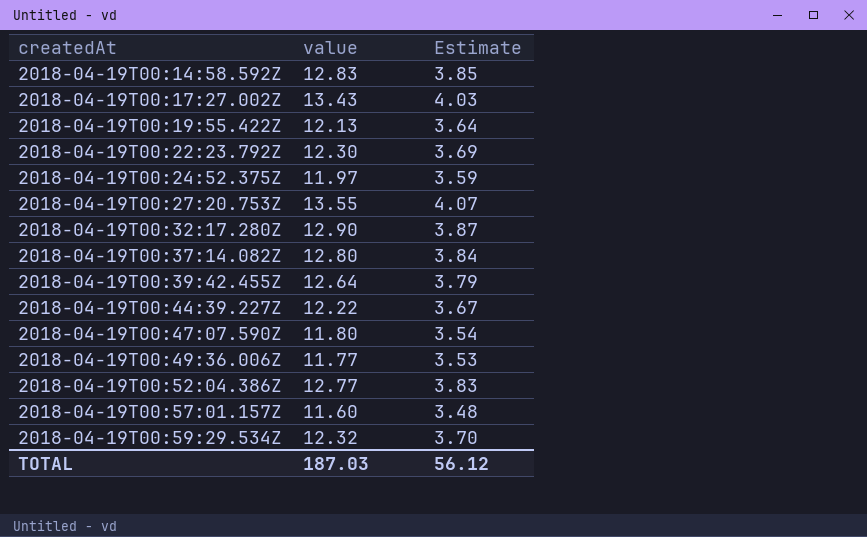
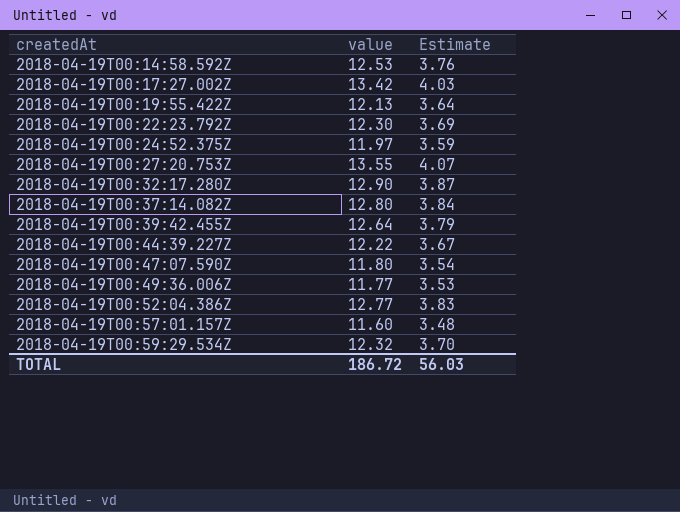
2018-04-19T00:14:58.592Z | value: 12.83 -> 12.53
2018-04-19T00:14:58.592Z | Estimate: 3.85 -> 3.76
2018-04-19T00:17:27.002Z | value: 13.43 -> 13.42
TOTAL | value: 187.03 -> 186.72
TOTAL | Estimate: 56.12 -> 56.03

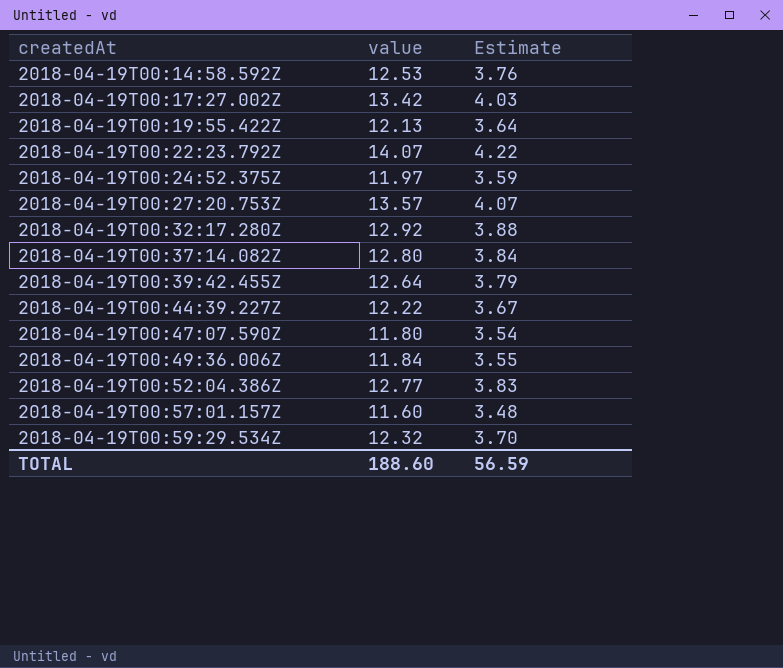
2018-04-19T00:22:23.792Z | value: 12.30 -> 14.07
2018-04-19T00:22:23.792Z | Estimate: 3.69 -> 4.22
2018-04-19T00:27:20.753Z | value: 13.55 -> 13.57
2018-04-19T00:32:17.280Z | value: 12.90 -> 12.92
2018-04-19T00:32:17.280Z | Estimate: 3.87 -> 3.88
2018-04-19T00:49:36.006Z | value: 11.77 -> 11.84
2018-04-19T00:49:36.006Z | Estimate: 3.53 -> 3.55
TOTAL | value: 186.72 -> 188.60
TOTAL | Estimate: 56.03 -> 56.59

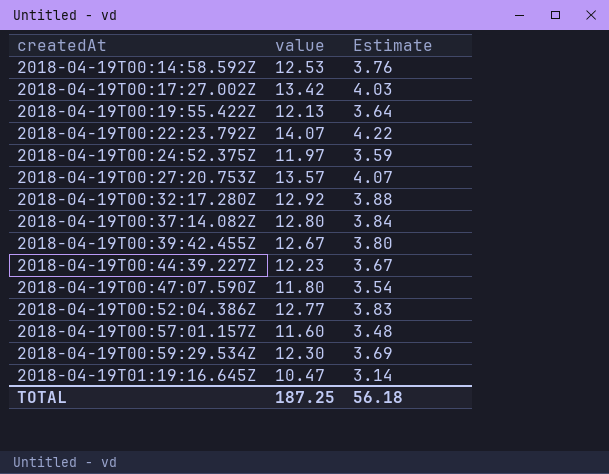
row 2018-04-19T00:49:36.006Z: 11.84 | 3.55 -> none
2018-04-19T00:39:42.455Z | value: 12.64 -> 12.67
2018-04-19T00:39:42.455Z | Estimate: 3.79 -> 3.80
2018-04-19T00:44:39.227Z | value: 12.22 -> 12.23
2018-04-19T00:59:29.534Z | value: 12.32 -> 12.30
2018-04-19T00:59:29.534Z | Estimate: 3.70 -> 3.69
row 2018-04-19T01:19:16.645Z: none -> 10.47 | 3.14
TOTAL | value: 188.60 -> 187.25
TOTAL | Estimate: 56.59 -> 56.18

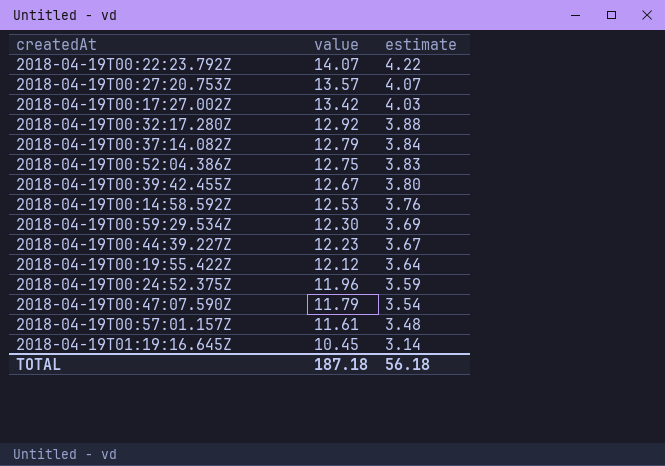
row order: createdAt ascending -> value descending
column name: Estimate -> estimate
2018-04-19T00:37:14.082Z | value: 12.80 -> 12.79
2018-04-19T00:52:04.386Z | value: 12.77 -> 12.75
2018-04-19T00:19:55.422Z | value: 12.13 -> 12.12
2018-04-19T00:24:52.375Z | value: 11.97 -> 11.96
2018-04-19T00:47:07.590Z | value: 11.80 -> 11.79
2018-04-19T00:57:01.157Z | value: 11.60 -> 11.61
2018-04-19T01:19:16.645Z | value: 10.47 -> 10.45
TOTAL | value: 187.25 -> 187.18

